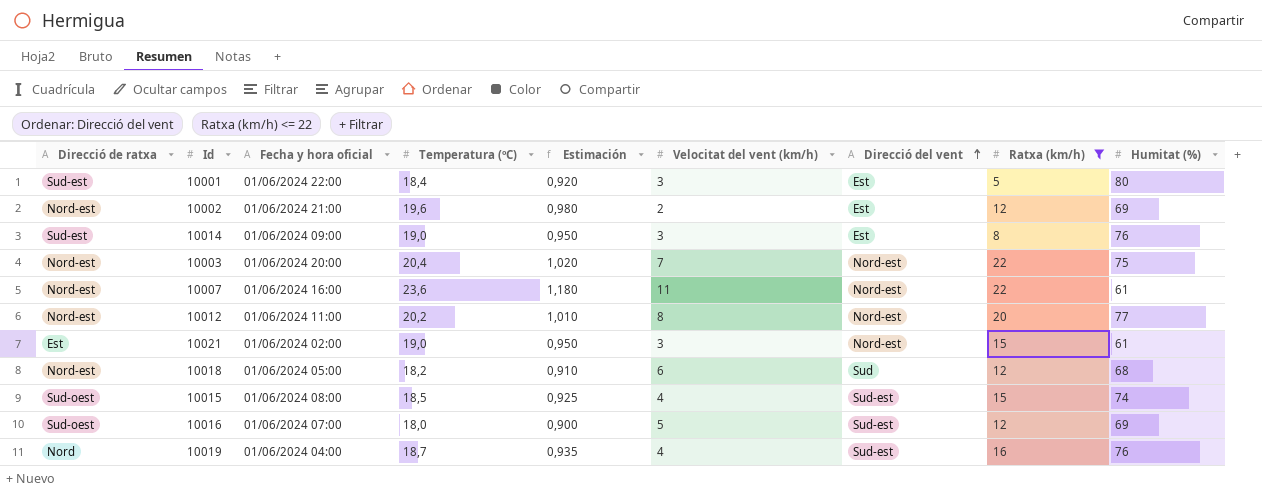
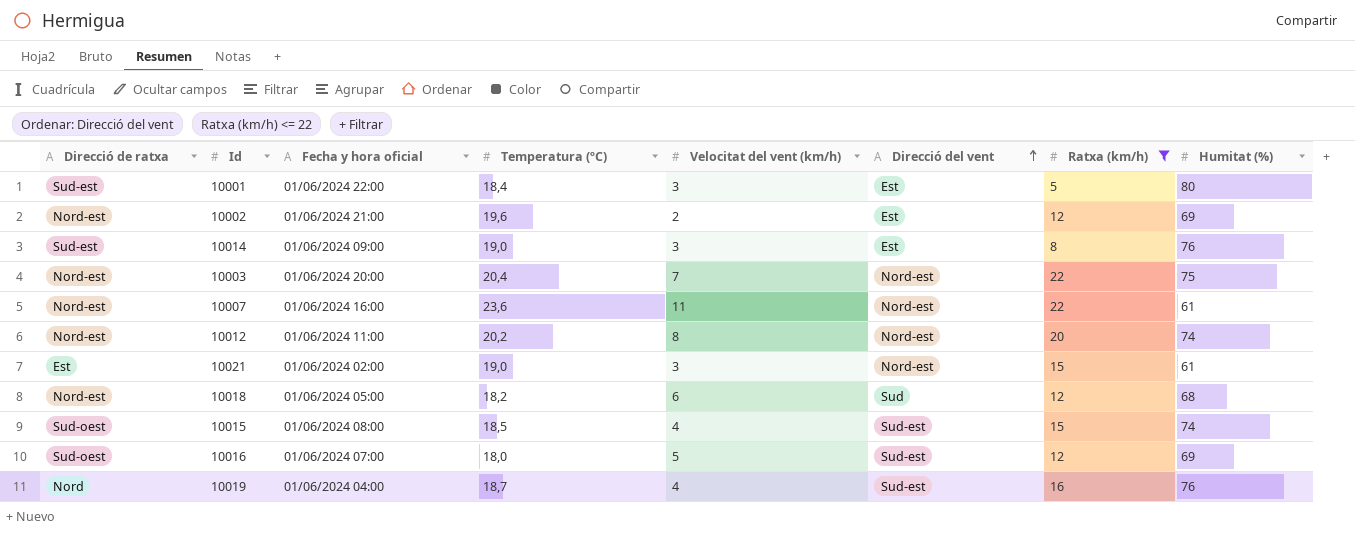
column Estimación | formula: [Temperatura (ºC)] * 0,05 -> none
10012 | Humitat (%): 77 -> 74

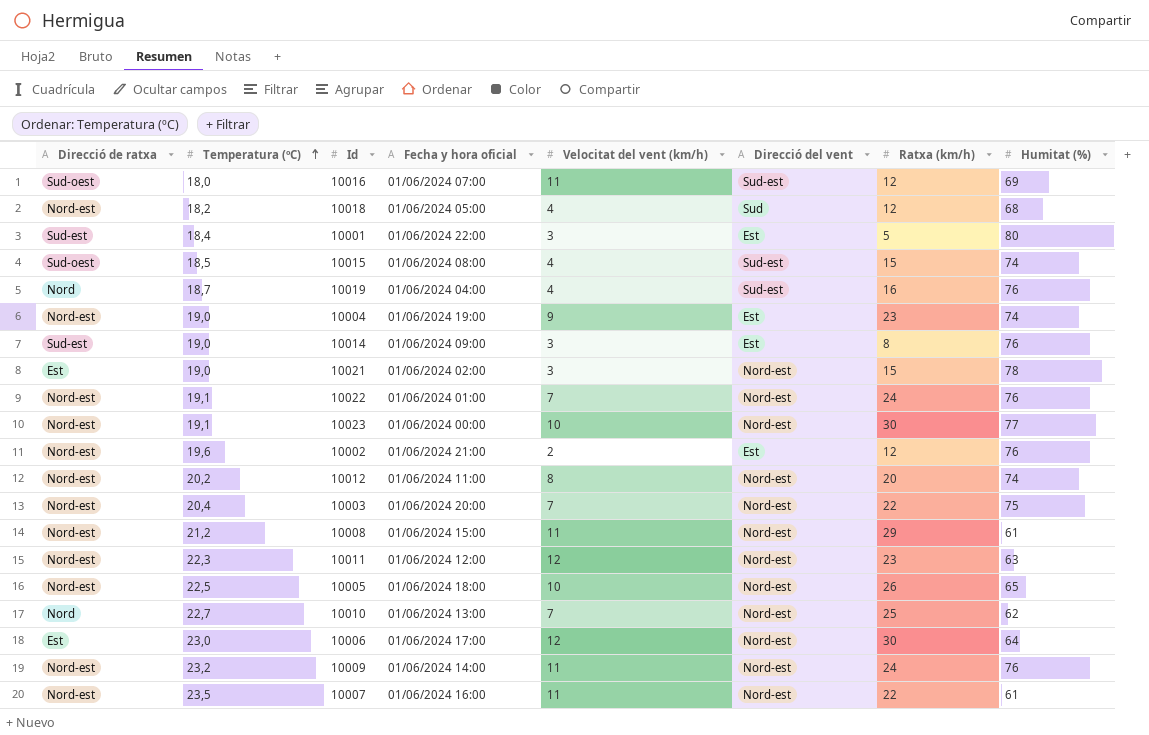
filter: Ratxa (km/h) <= 22 -> none
row order: Direcció del vent ascending -> Temperatura (ºC) ascending
column Temperatura (ºC) | position: 4 -> 2
10016 | Velocitat del vent (km/h): 5 -> 11
10018 | Velocitat del vent (km/h): 6 -> 4
10021 | Humitat (%): 61 -> 78
10002 | Humitat (%): 69 -> 76
10007 | Temperatura (ºC): 23,6 -> 23,5

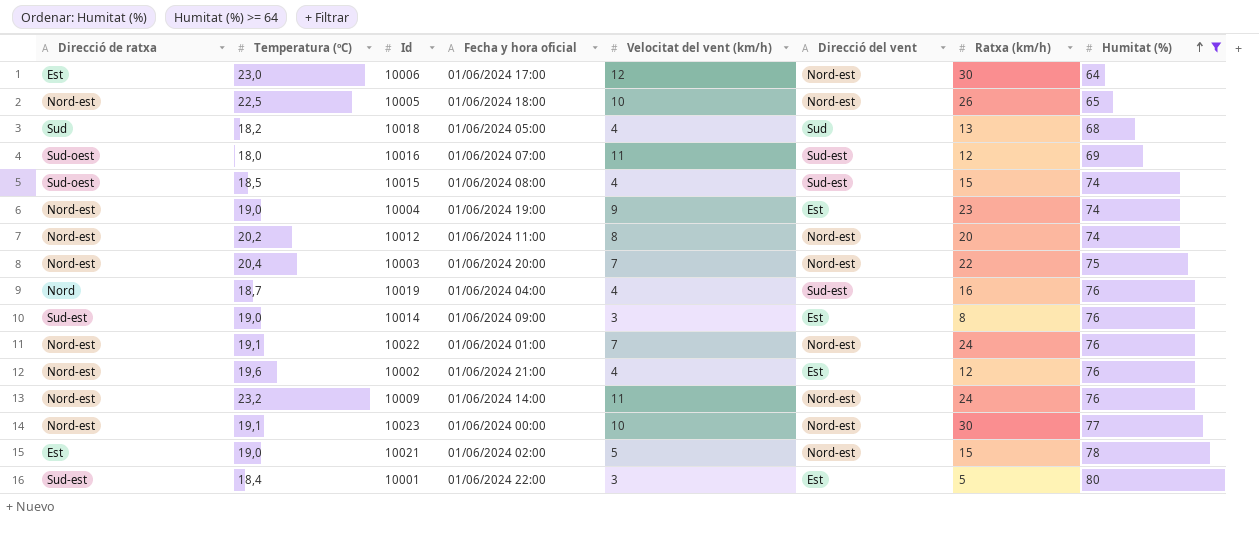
filter: none -> Humitat (%) >= 64
row order: Temperatura (ºC) ascending -> Humitat (%) ascending
10018 | Direcció de ratxa: Nord-est -> Sud
10018 | Ratxa (km/h): 12 -> 13
10002 | Velocitat del vent (km/h): 2 -> 4
10021 | Velocitat del vent (km/h): 3 -> 5

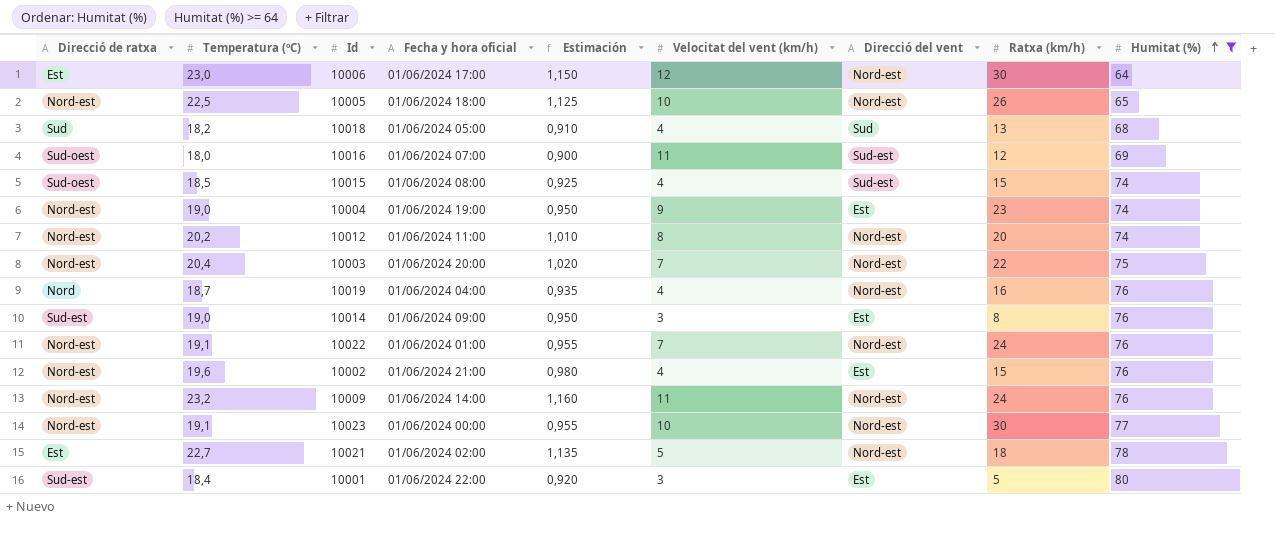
column Estimación | formula: none -> [Temperatura (ºC)] * 0,05
10019 | Direcció del vent: Sud-est -> Nord-est
10002 | Ratxa (km/h): 12 -> 15
10021 | Temperatura (ºC): 19,0 -> 22,7
10021 | Ratxa (km/h): 15 -> 18

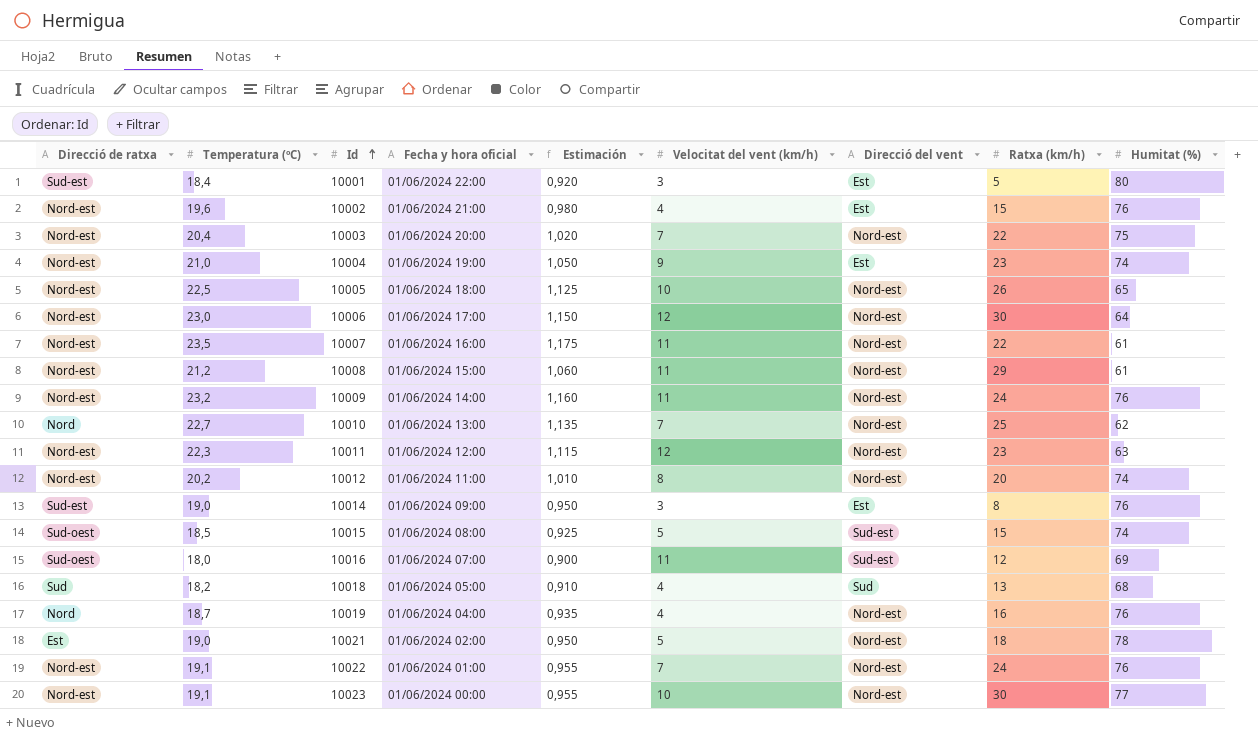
filter: Humitat (%) >= 64 -> none
row order: Humitat (%) ascending -> Id ascending
10004 | Temperatura (ºC): 19,0 -> 21,0
10004 | Estimación: 0,950 -> 1,050
10006 | Direcció de ratxa: Est -> Nord-est
10015 | Velocitat del vent (km/h): 4 -> 5
10021 | Temperatura (ºC): 22,7 -> 19,0
10021 | Estimación: 1,135 -> 0,950

